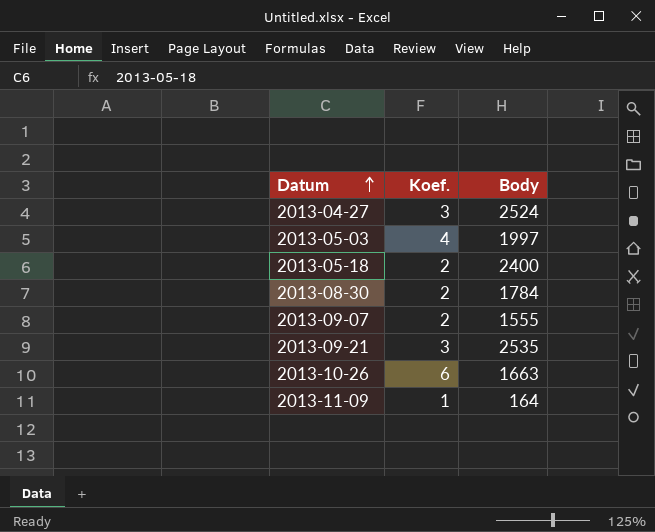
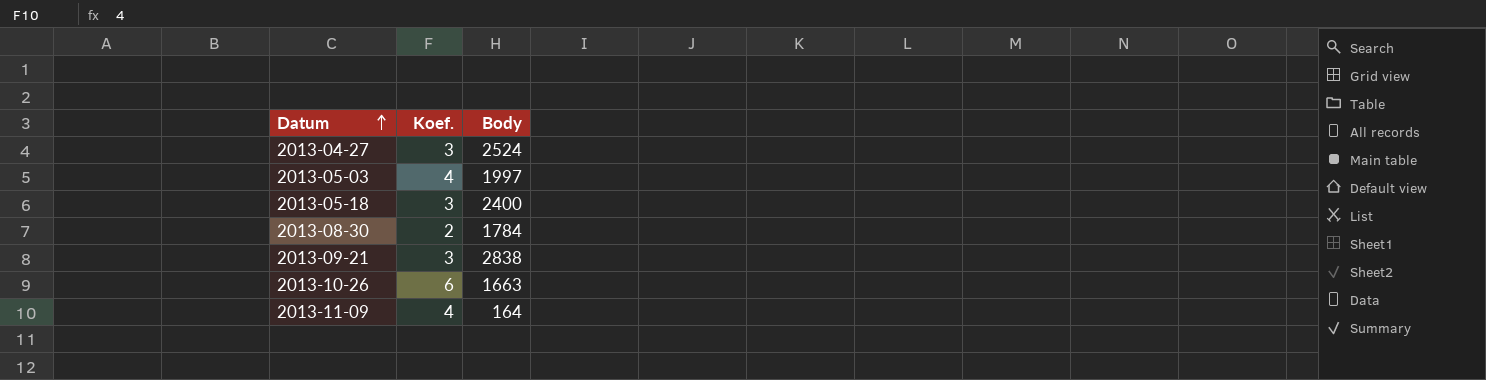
row 2013-09-07: 2 | 1555 -> none
2013-05-18 | Koef.: 2 -> 3
2013-09-21 | Body: 2535 -> 2838
2013-11-09 | Koef.: 1 -> 4

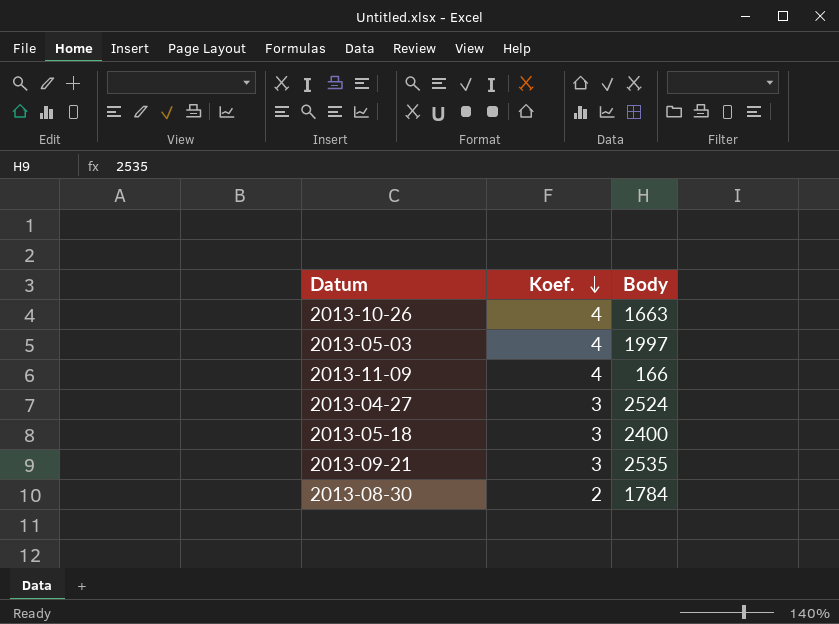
row order: Datum ascending -> Koef. descending
2013-10-26 | Koef.: 6 -> 4
2013-11-09 | Body: 164 -> 166
2013-09-21 | Body: 2838 -> 2535

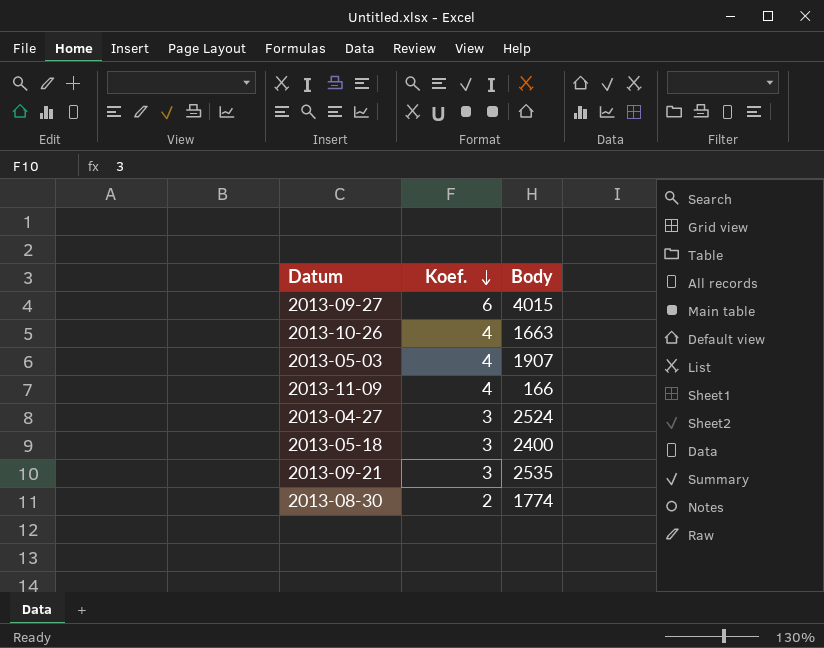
row 2013-09-27: none -> 6 | 4015
2013-05-03 | Body: 1997 -> 1907
2013-08-30 | Body: 1784 -> 1774

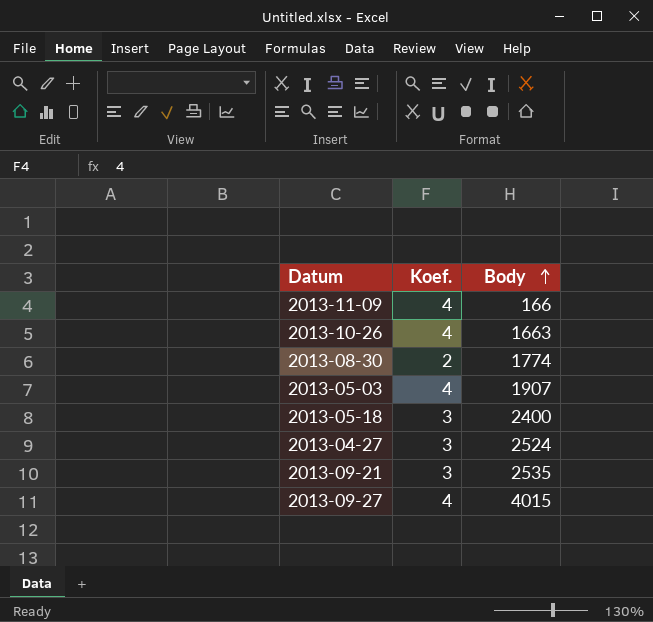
row order: Koef. descending -> Body ascending
2013-09-27 | Koef.: 6 -> 4

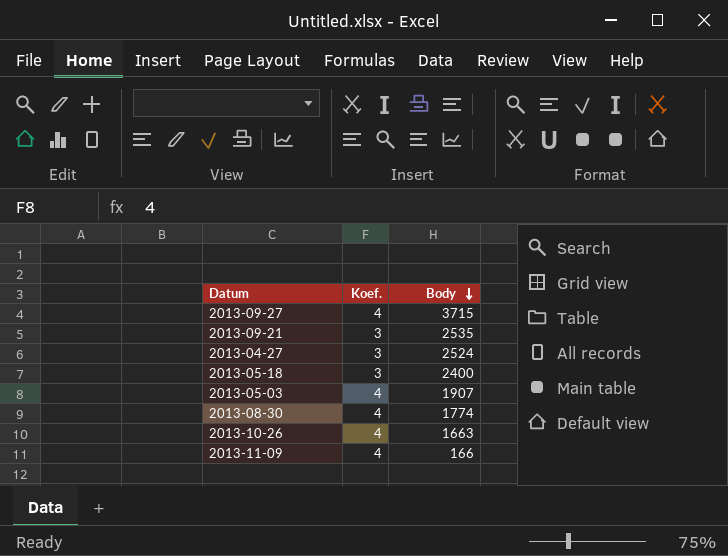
row order: Body ascending -> Body descending
2013-09-27 | Body: 4015 -> 3715
2013-08-30 | Koef.: 2 -> 4

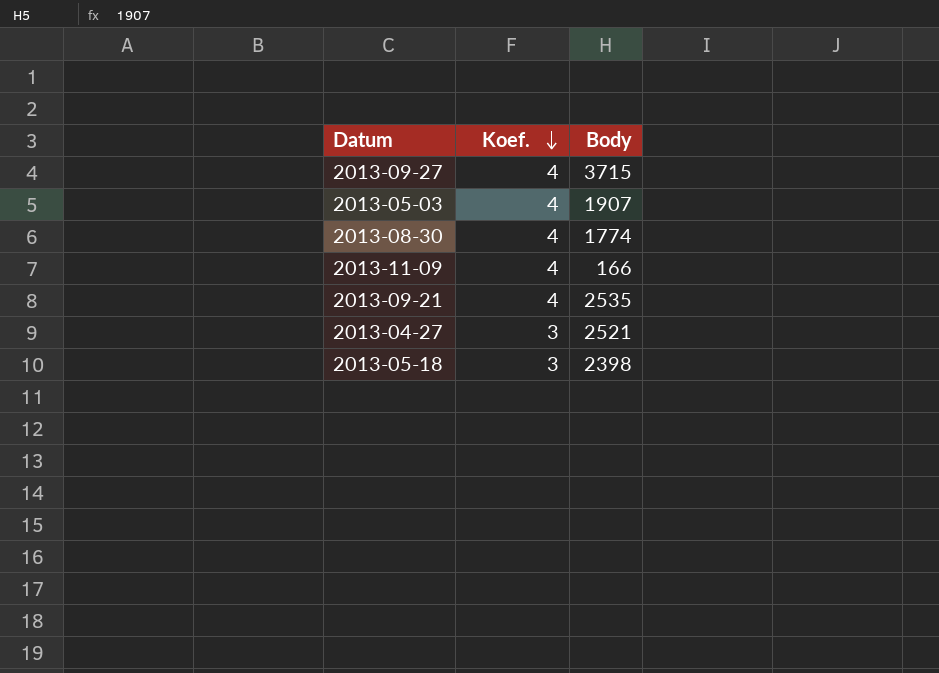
row order: Body descending -> Koef. descending
row 2013-10-26: 4 | 1663 -> none
2013-09-21 | Koef.: 3 -> 4
2013-04-27 | Body: 2524 -> 2521
2013-05-18 | Body: 2400 -> 2398

